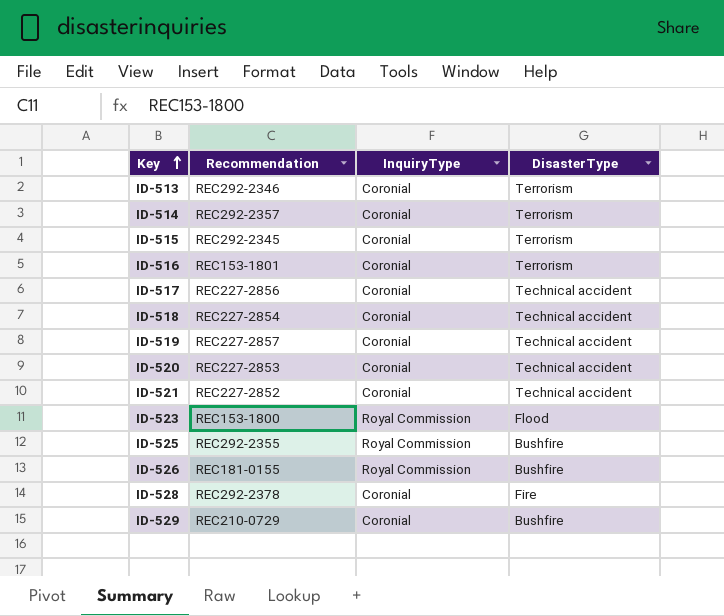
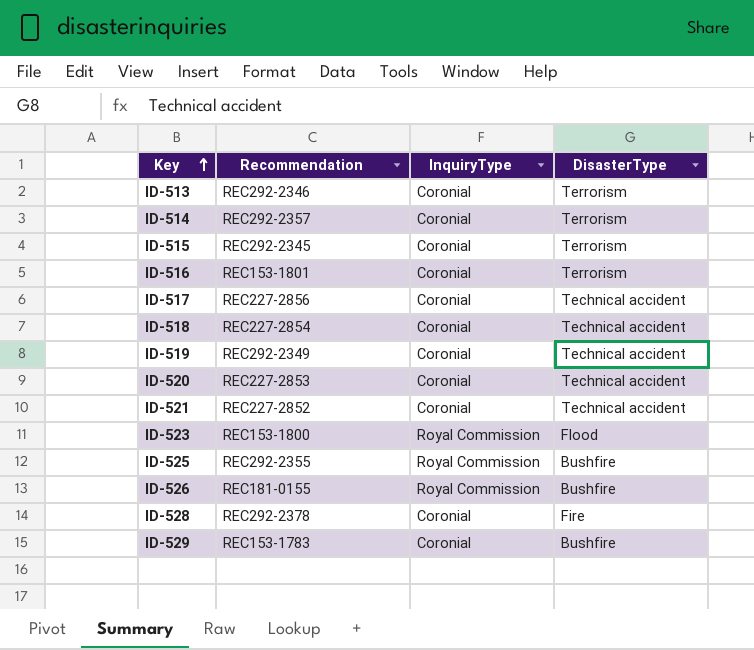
ID-519 | Recommendation: REC227-2857 -> REC292-2349
ID-529 | Recommendation: REC210-0729 -> REC153-1783

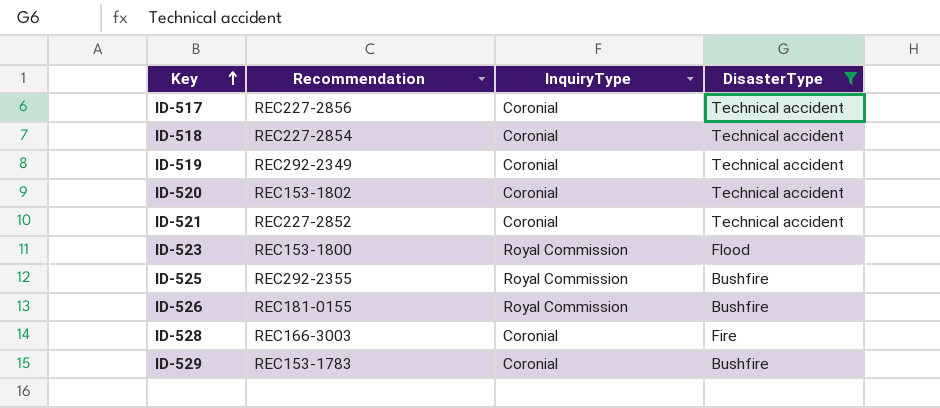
filter: none -> DisasterType != Terrorism
ID-520 | Recommendation: REC227-2853 -> REC153-1802
ID-528 | Recommendation: REC292-2378 -> REC166-3003

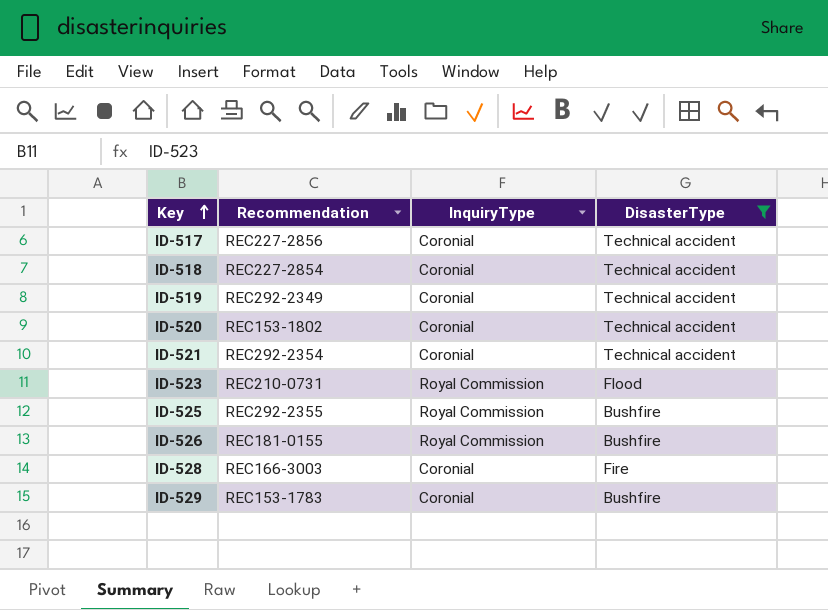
ID-521 | Recommendation: REC227-2852 -> REC292-2354
ID-523 | Recommendation: REC153-1800 -> REC210-0731

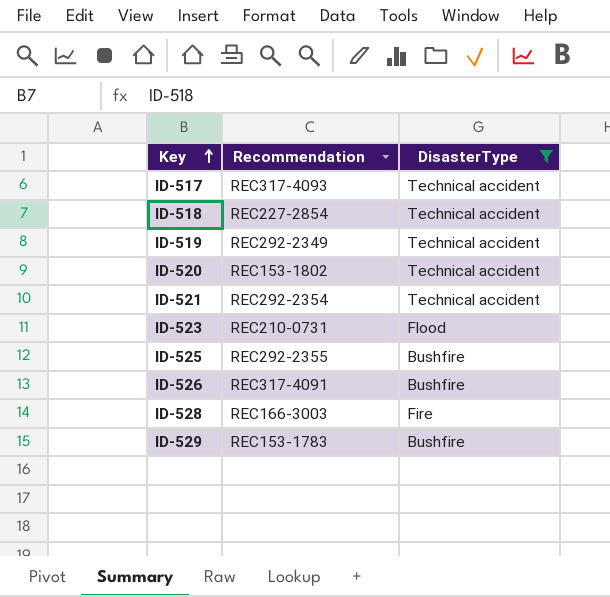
column InquiryType | position: 3 -> none
ID-517 | Recommendation: REC227-2856 -> REC317-4093
ID-526 | Recommendation: REC181-0155 -> REC317-4091

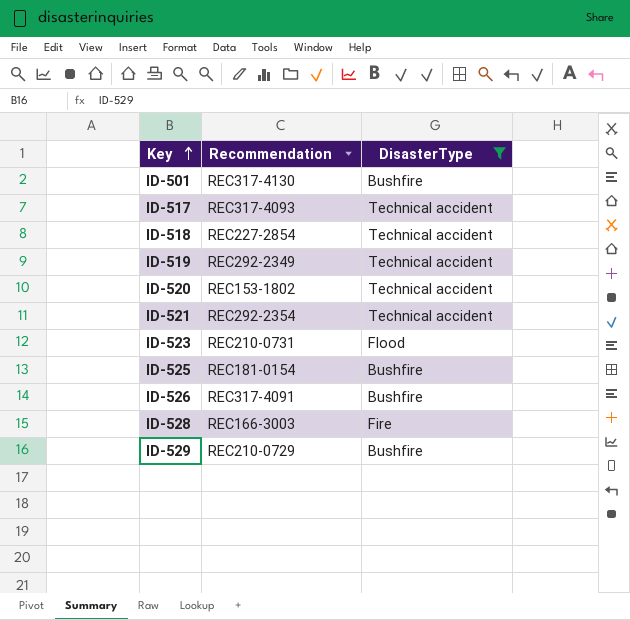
row ID-501: none -> REC317-4130 | Bushfire
ID-525 | Recommendation: REC292-2355 -> REC181-0154
ID-529 | Recommendation: REC153-1783 -> REC210-0729

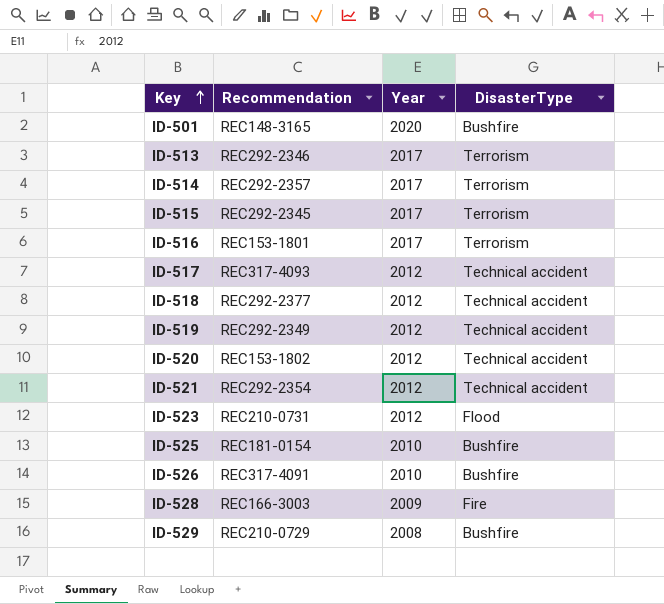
filter: DisasterType != Terrorism -> none
column Year | position: none -> 3
ID-501 | Recommendation: REC317-4130 -> REC148-3165
ID-518 | Recommendation: REC227-2854 -> REC292-2377

